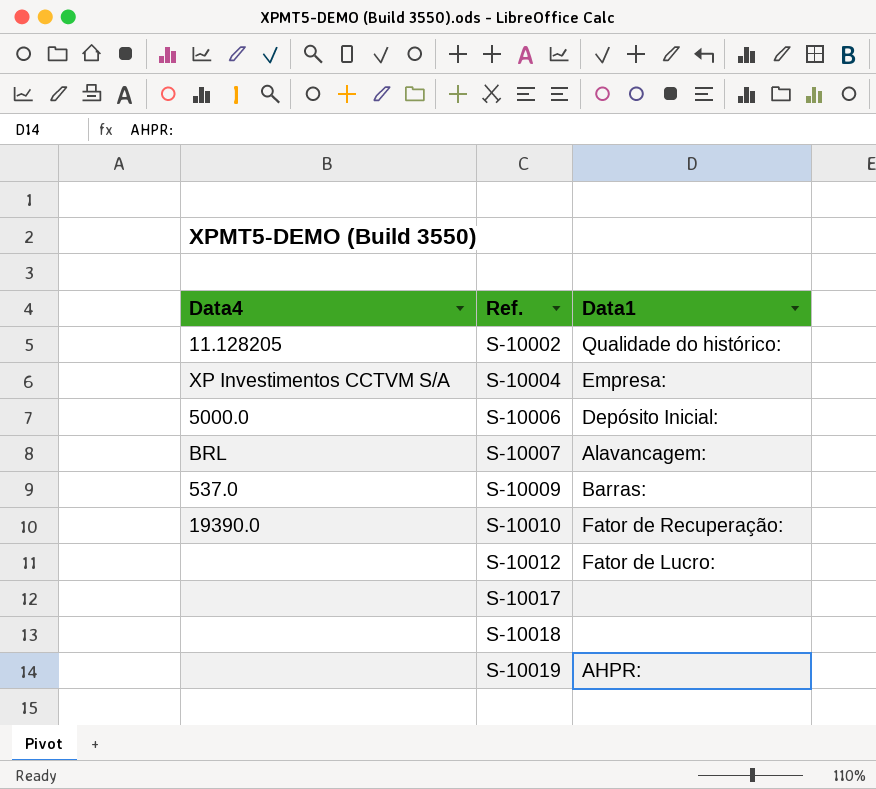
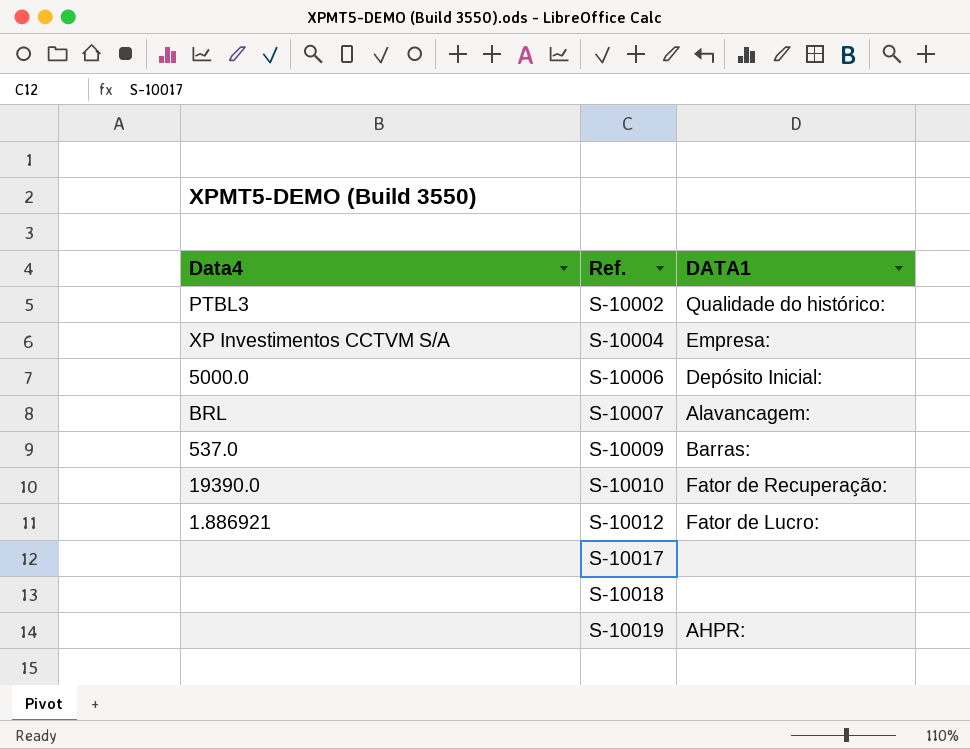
column name: Data1 -> DATA1
S-10002 | Data4: 11.128205 -> PTBL3
S-10012 | Data4: none -> 1.886921

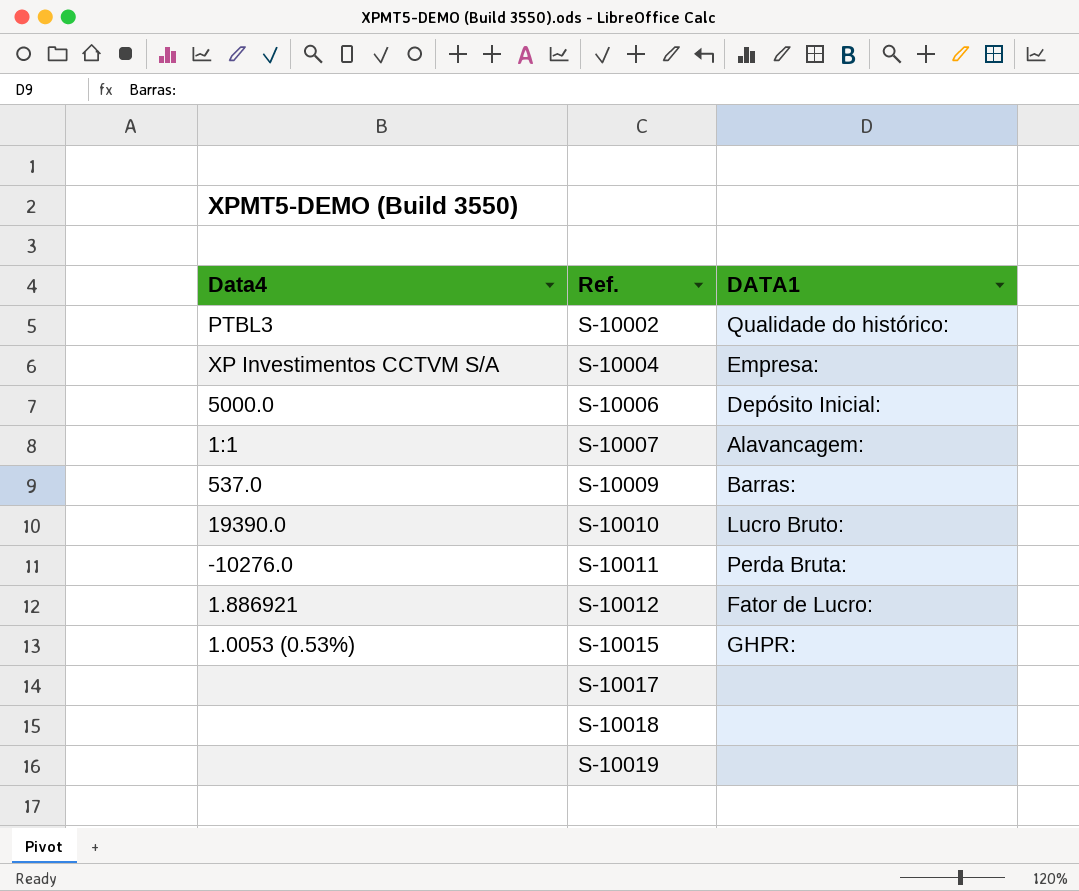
S-10007 | Data4: BRL -> 1:1
S-10010 | DATA1: Fator de Recuperação: -> Lucro Bruto:
row S-10011: none -> -10276.0 | Perda Bruta:
row S-10015: none -> 1.0053 (0.53%) | GHPR:
S-10019 | DATA1: AHPR: -> none

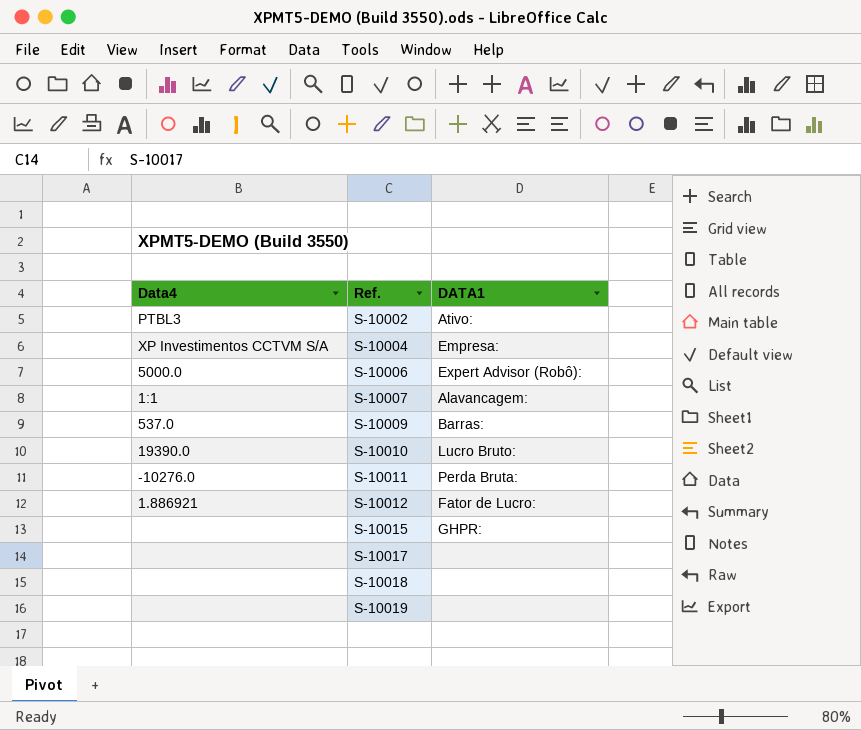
S-10002 | DATA1: Qualidade do histórico: -> Ativo:
S-10006 | DATA1: Depósito Inicial: -> Expert Advisor (Robô):
S-10015 | Data4: 1.0053 (0.53%) -> none

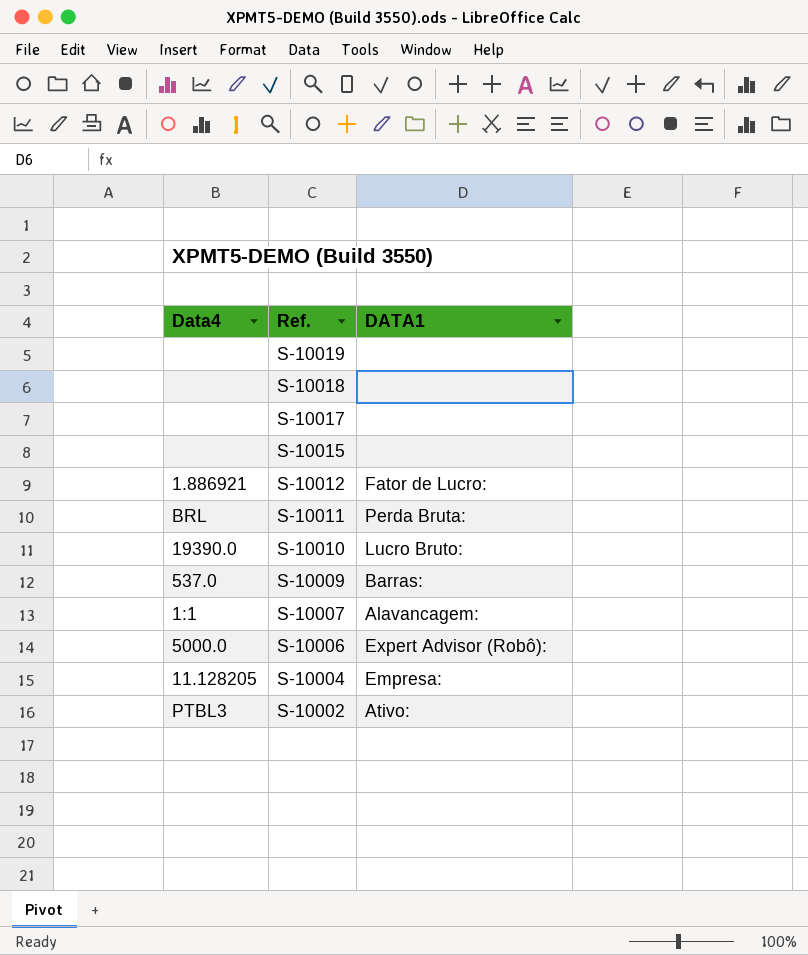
row order: Ref. ascending -> Ref. descending
S-10015 | DATA1: GHPR: -> none
S-10011 | Data4: -10276.0 -> BRL
S-10004 | Data4: XP Investimentos CCTVM S/A -> 11.128205

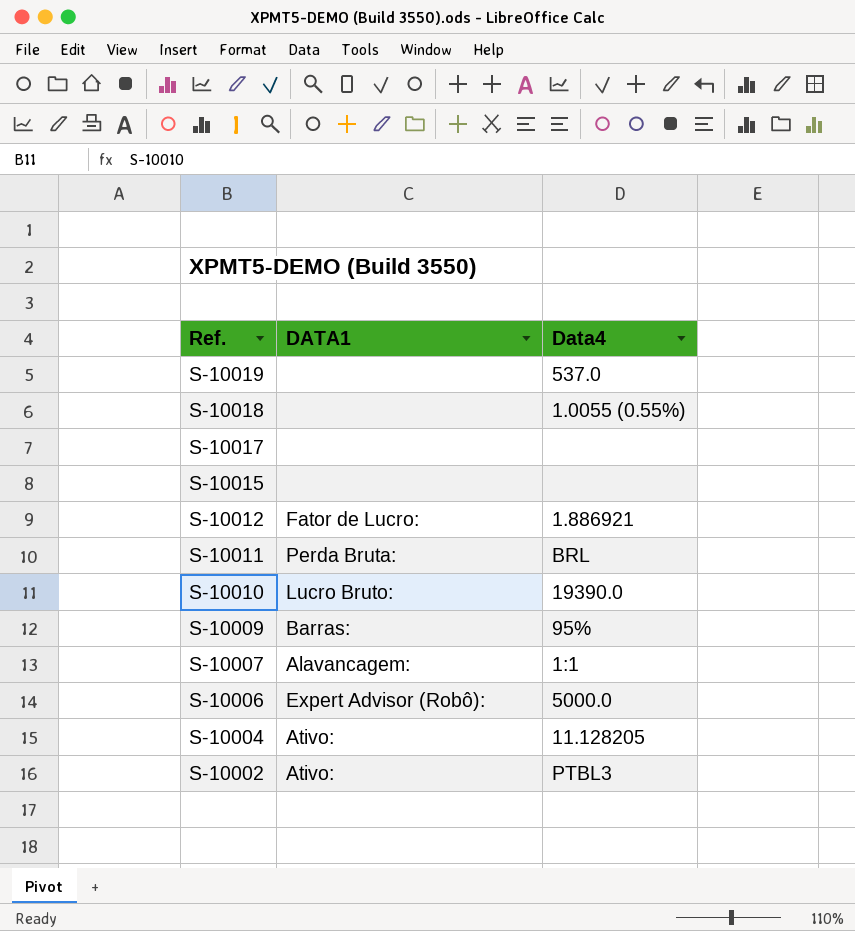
column Data4 | position: 1 -> 3
S-10019 | Data4: none -> 537.0
S-10018 | Data4: none -> 1.0055 (0.55%)
S-10009 | Data4: 537.0 -> 95%
S-10004 | DATA1: Empresa: -> Ativo:

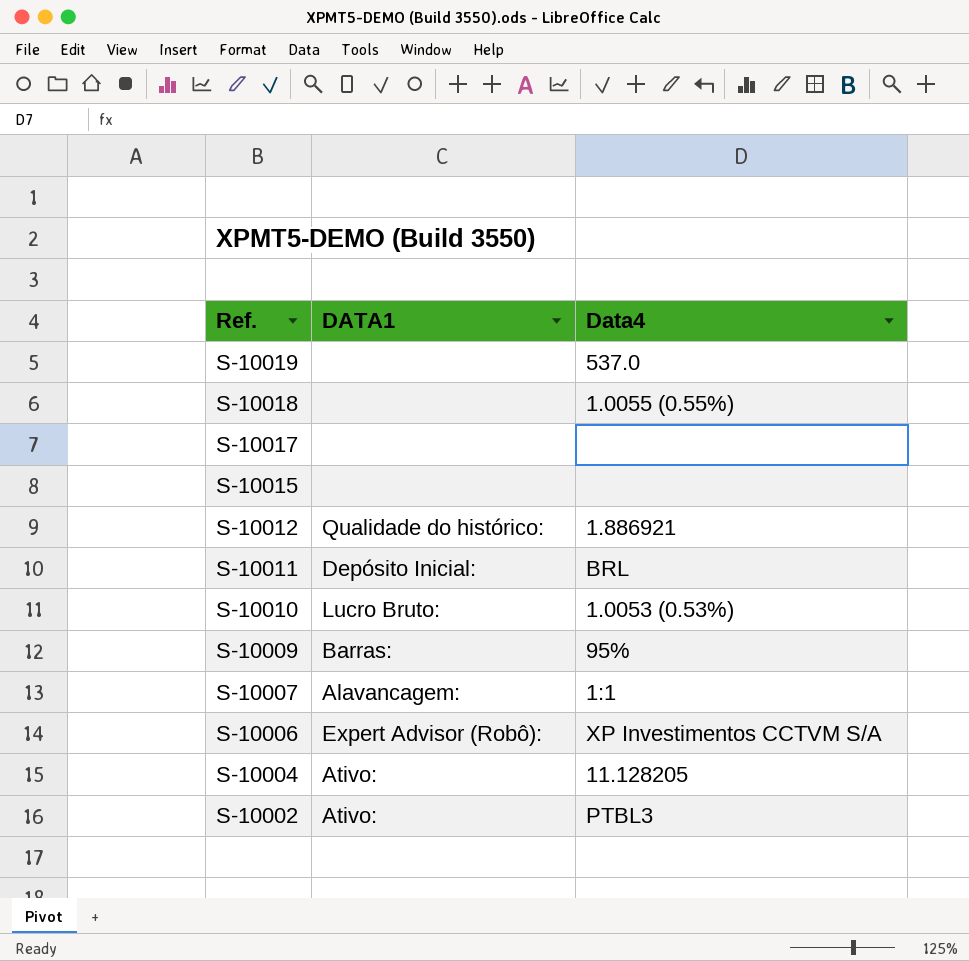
S-10012 | DATA1: Fator de Lucro: -> Qualidade do histórico:
S-10011 | DATA1: Perda Bruta: -> Depósito Inicial:
S-10010 | Data4: 19390.0 -> 1.0053 (0.53%)
S-10006 | Data4: 5000.0 -> XP Investimentos CCTVM S/A

